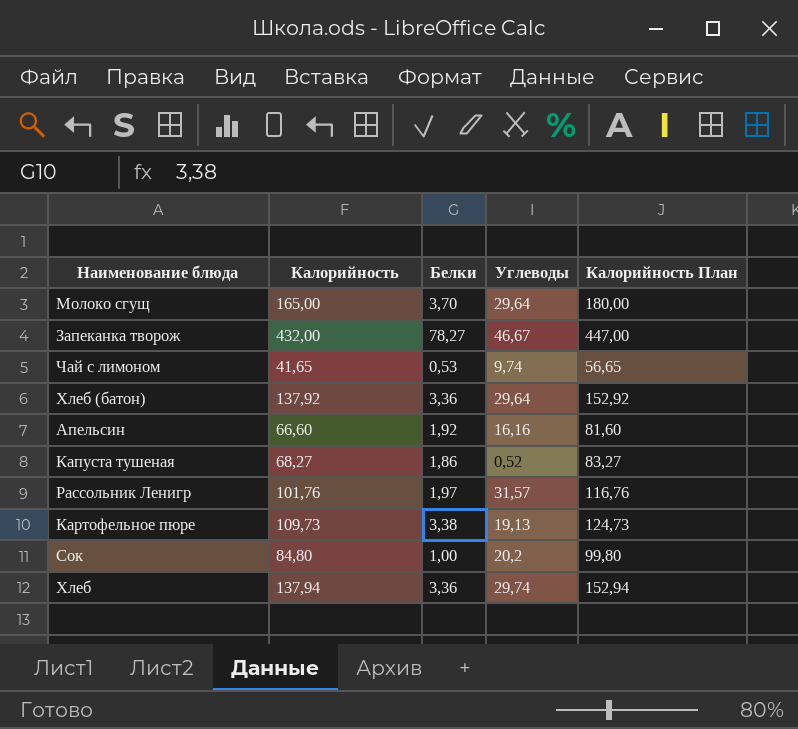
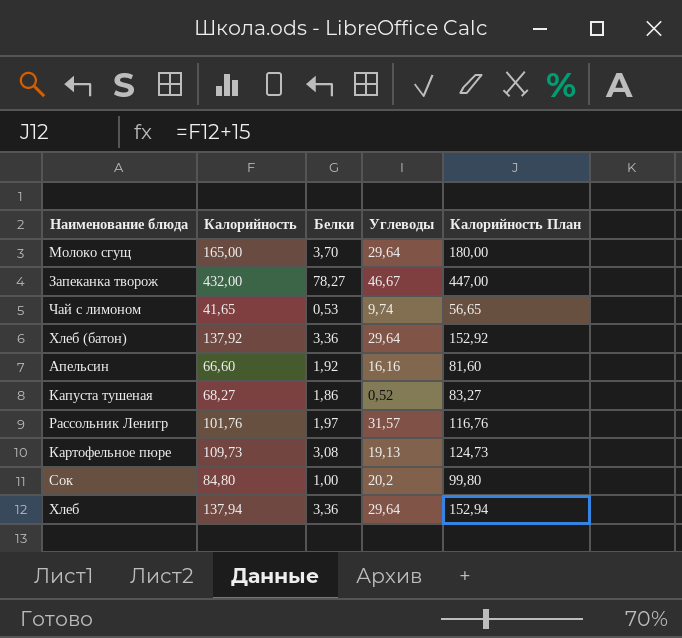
Картофельное пюре | Белки: 3,38 -> 3,08
Хлеб | Углеводы: 29,74 -> 29,64

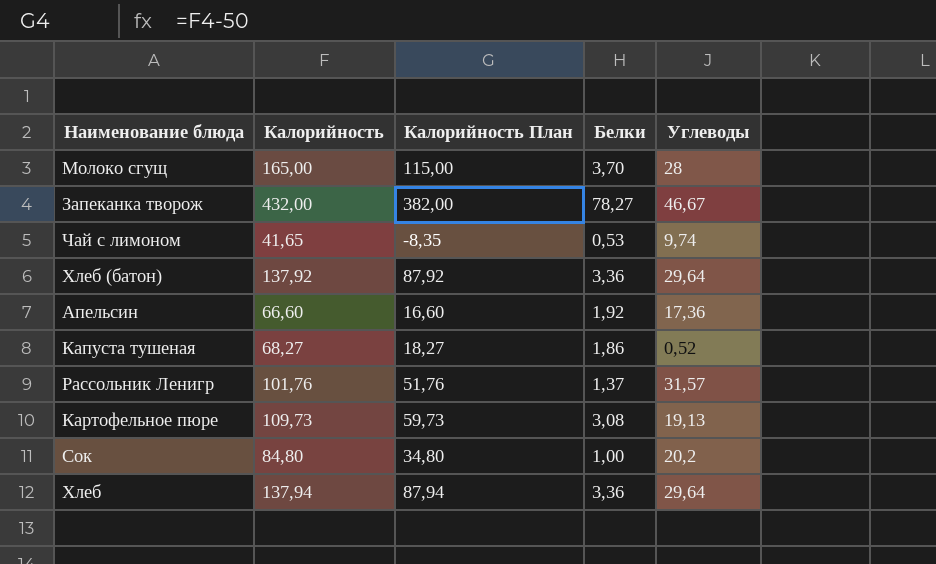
column Калорийность План | formula: [Калорийность] + 15 -> [Калорийность] - 50
column Калорийность План | position: 5 -> 3
Молоко сгущ | Углеводы: 29,64 -> 28
Апельсин | Углеводы: 16,16 -> 17,36
Рассольник Ленигр | Белки: 1,97 -> 1,37

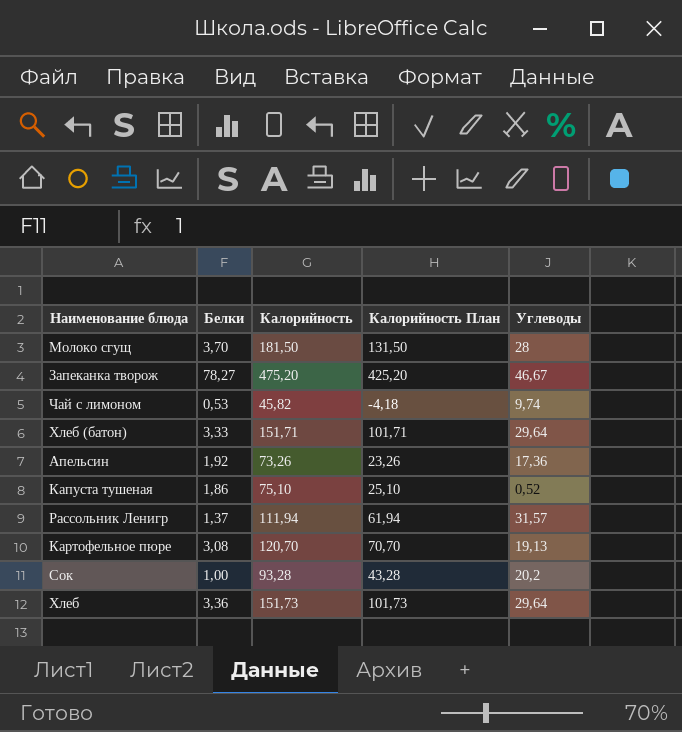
column Белки | position: 4 -> 2
Молоко сгущ | Калорийность: 165,00 -> 181,50
Молоко сгущ | Калорийность План: 115,00 -> 131,50
Запеканка творож | Калорийность: 432,00 -> 475,20
Запеканка творож | Калорийность План: 382,00 -> 425,20
Чай с лимоном | Калорийность: 41,65 -> 45,82
Чай с лимоном | Калорийность План: -8,35 -> -4,18
Хлеб (батон) | Белки: 3,36 -> 3,33
Хлеб (батон) | Калорийность: 137,92 -> 151,71
Хлеб (батон) | Калорийность План: 87,92 -> 101,71
Апельсин | Калорийность: 66,60 -> 73,26
Апельсин | Калорийность План: 16,60 -> 23,26
Капуста тушеная | Калорийность: 68,27 -> 75,10
Капуста тушеная | Калорийность План: 18,27 -> 25,10
Рассольник Ленигр | Калорийность: 101,76 -> 111,94
Рассольник Ленигр | Калорийность План: 51,76 -> 61,94
Картофельное пюре | Калорийность: 109,73 -> 120,70
Картофельное пюре | Калорийность План: 59,73 -> 70,70
Сок | Калорийность: 84,80 -> 93,28
Сок | Калорийность План: 34,80 -> 43,28
Хлеб | Калорийность: 137,94 -> 151,73
Хлеб | Калорийность План: 87,94 -> 101,73

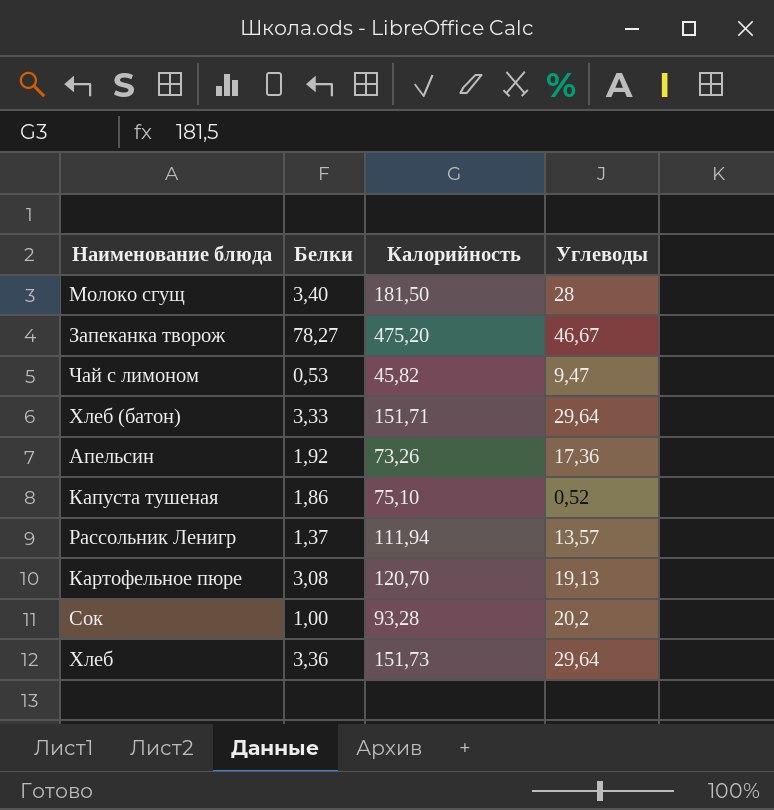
column Калорийность План | formula: [Калорийность] - 50 -> none
Молоко сгущ | Белки: 3,70 -> 3,40
Чай с лимоном | Углеводы: 9,74 -> 9,47
Рассольник Ленигр | Углеводы: 31,57 -> 13,57

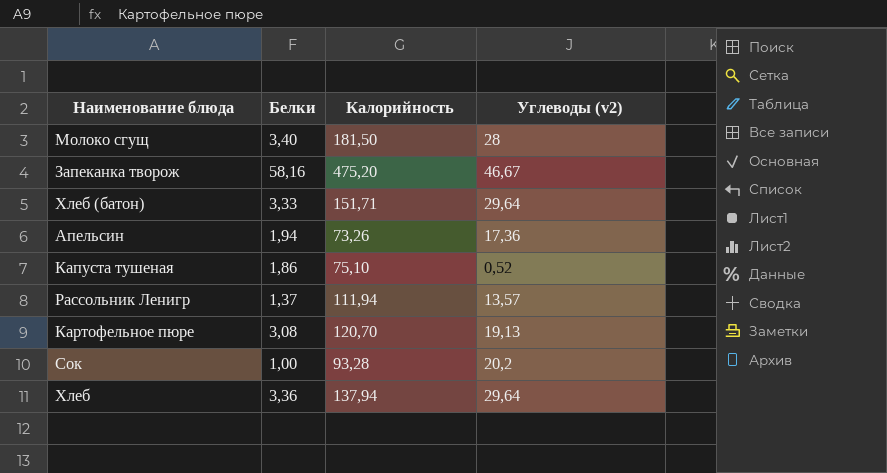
column name: Углеводы -> Углеводы (v2)
row Чай с лимоном: 0,53 | 45,82 | 9,47 -> none
Запеканка творож | Белки: 78,27 -> 58,16
Апельсин | Белки: 1,92 -> 1,94
Хлеб | Калорийность: 151,73 -> 137,94

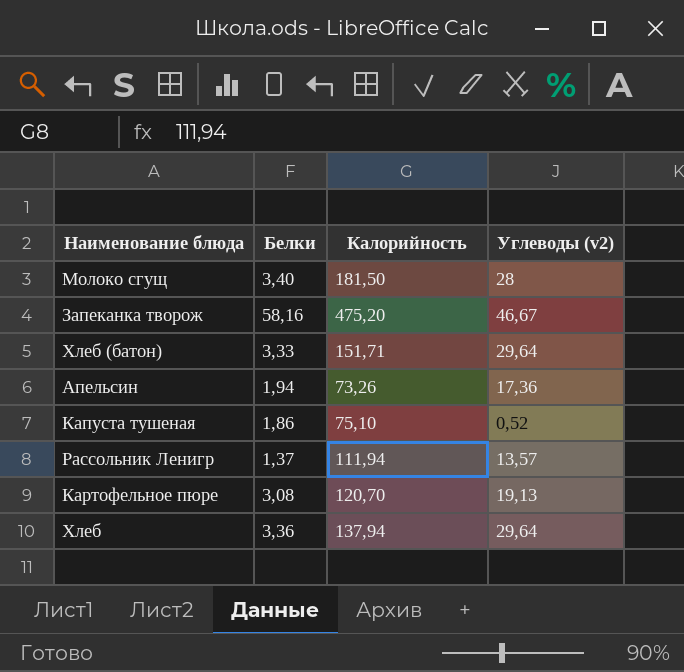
row Сок: 1,00 | 93,28 | 20,2 -> none

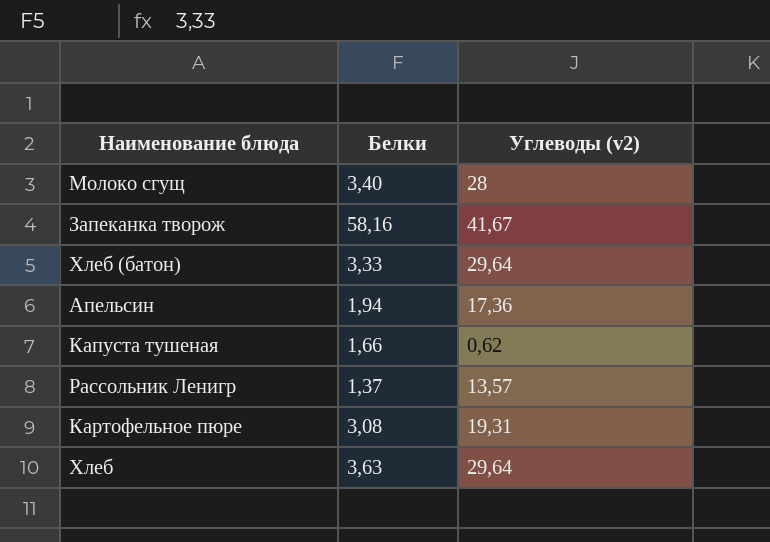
column Калорийность | position: 3 -> none
Запеканка творож | Углеводы (v2): 46,67 -> 41,67
Капуста тушеная | Белки: 1,86 -> 1,66
Капуста тушеная | Углеводы (v2): 0,52 -> 0,62
Картофельное пюре | Углеводы (v2): 19,13 -> 19,31
Хлеб | Белки: 3,36 -> 3,63

